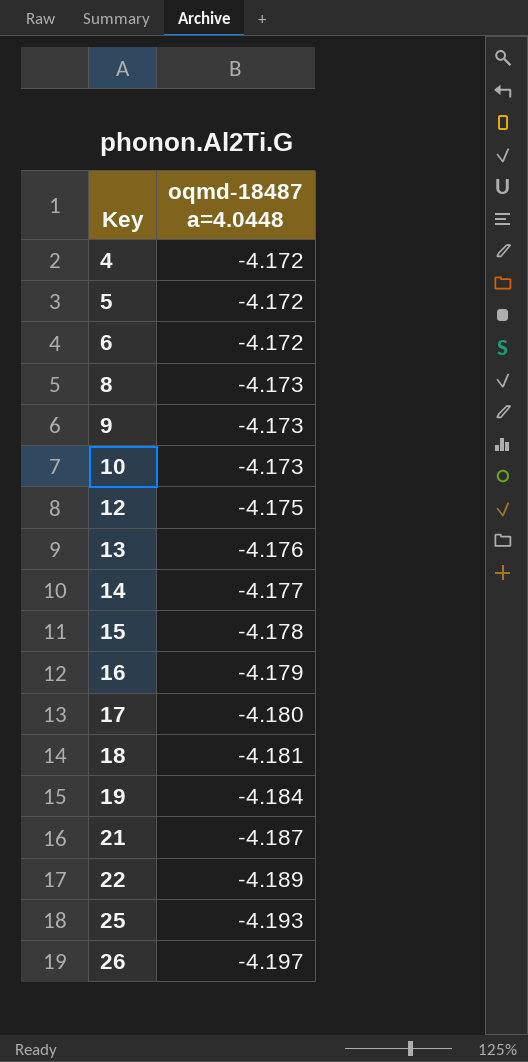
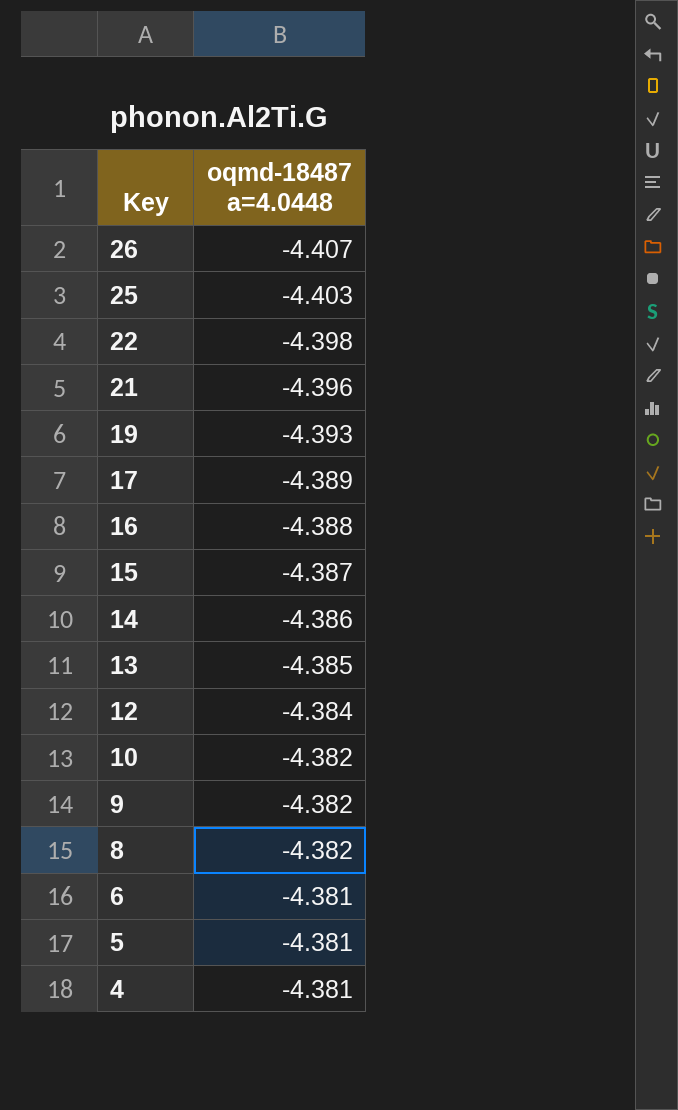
row order: Key ascending -> Key descending
row 18: -4.181 -> none
26 | oqmd-18487 a=4.0448: -4.197 -> -4.407
25 | oqmd-18487 a=4.0448: -4.193 -> -4.403
22 | oqmd-18487 a=4.0448: -4.189 -> -4.398
21 | oqmd-18487 a=4.0448: -4.187 -> -4.396
19 | oqmd-18487 a=4.0448: -4.184 -> -4.393
17 | oqmd-18487 a=4.0448: -4.180 -> -4.389
16 | oqmd-18487 a=4.0448: -4.179 -> -4.388
15 | oqmd-18487 a=4.0448: -4.178 -> -4.387
14 | oqmd-18487 a=4.0448: -4.177 -> -4.386
13 | oqmd-18487 a=4.0448: -4.176 -> -4.385
12 | oqmd-18487 a=4.0448: -4.175 -> -4.384
10 | oqmd-18487 a=4.0448: -4.173 -> -4.382
9 | oqmd-18487 a=4.0448: -4.173 -> -4.382
8 | oqmd-18487 a=4.0448: -4.173 -> -4.382
6 | oqmd-18487 a=4.0448: -4.172 -> -4.381
5 | oqmd-18487 a=4.0448: -4.172 -> -4.381
4 | oqmd-18487 a=4.0448: -4.172 -> -4.381

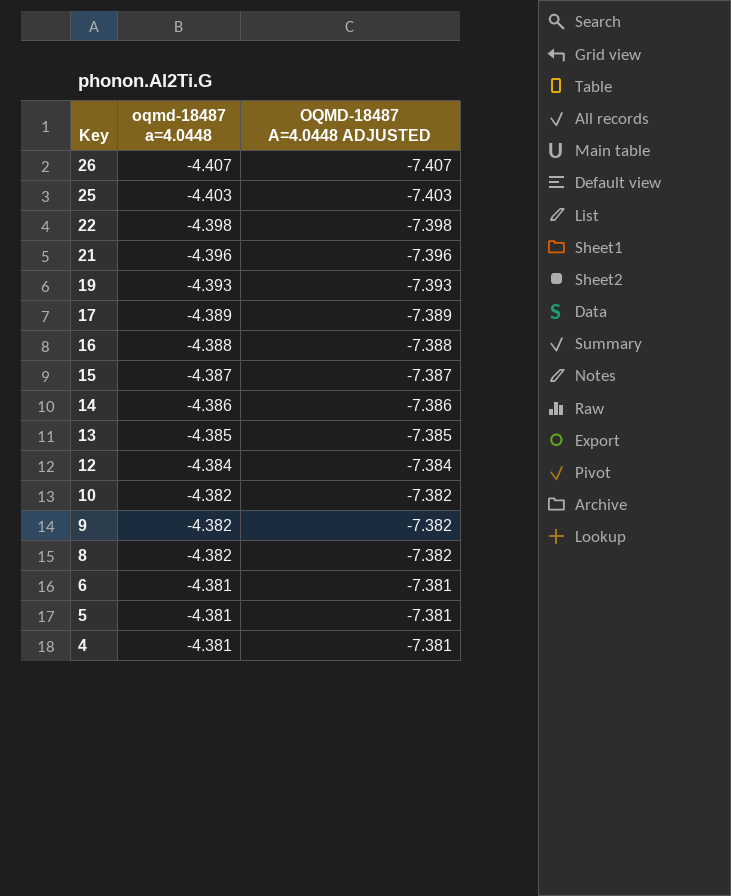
column OQMD-18487 A=4.0448 ADJUSTED | formula: none -> [oqmd-18487 a=4.0448] - 3

